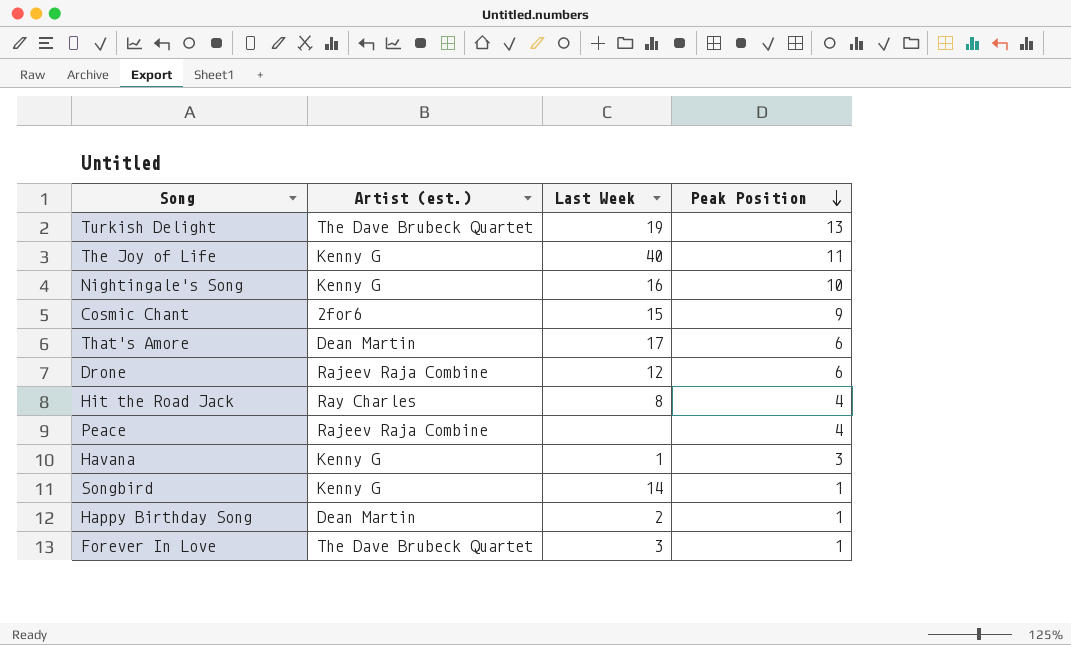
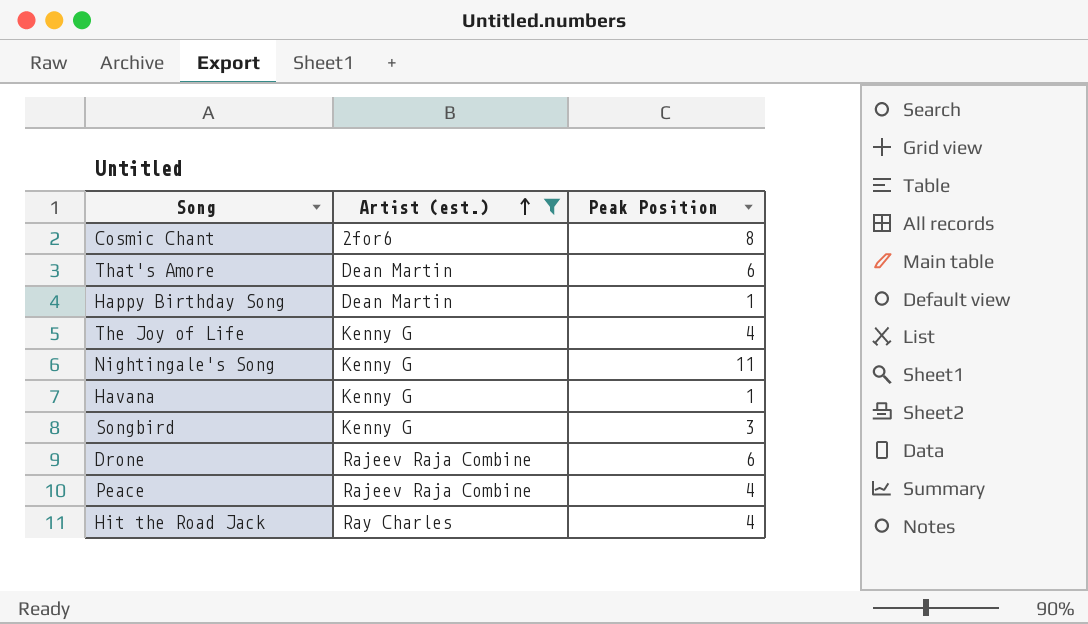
filter: none -> Artist (est.) != The Dave Brubeck Quartet
row order: Peak Position descending -> Artist (est.) ascending
column Last Week | position: 3 -> none
Cosmic Chant | Peak Position: 9 -> 8
The Joy of Life | Peak Position: 11 -> 4
Nightingale's Song | Peak Position: 10 -> 11
Havana | Peak Position: 3 -> 1
Songbird | Peak Position: 1 -> 3

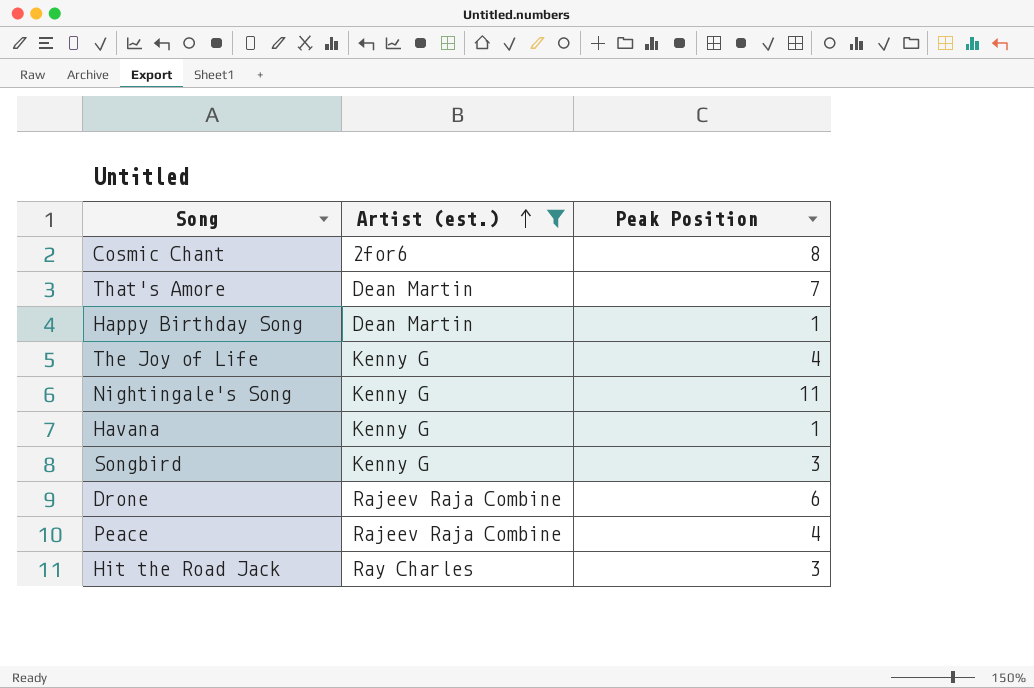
That's Amore | Peak Position: 6 -> 7
Hit the Road Jack | Peak Position: 4 -> 3

